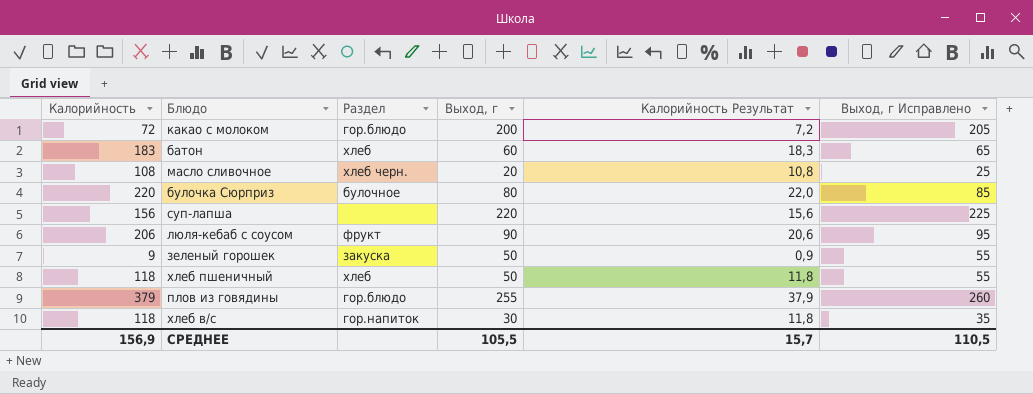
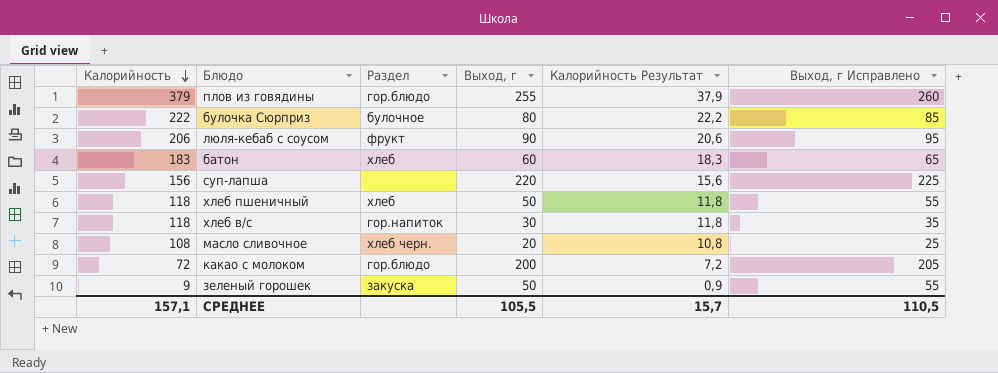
row order: none -> Калорийность descending
булочка Сюрприз | Калорийность: 220 -> 222
булочка Сюрприз | Калорийность Результат: 22,0 -> 22,2
СРЕДНЕЕ | Калорийность: 156,9 -> 157,1

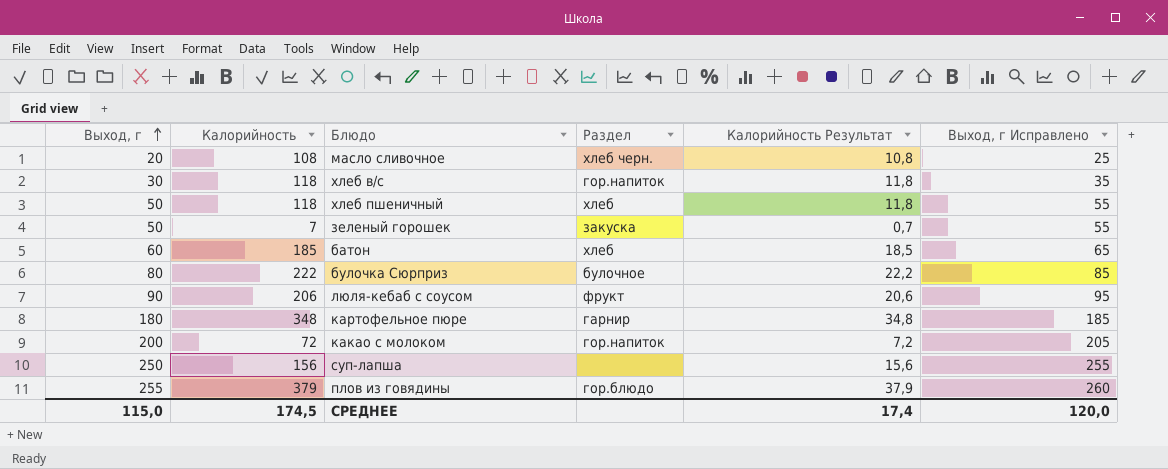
row order: Калорийность descending -> Выход, г ascending
column Выход, г | position: 4 -> 1
зеленый горошек | Калорийность: 9 -> 7
зеленый горошек | Калорийность Результат: 0,9 -> 0,7
батон | Калорийность: 183 -> 185
батон | Калорийность Результат: 18,3 -> 18,5
row картофельное пюре: none -> 180 | 348 | гарнир | 34,8 | 185
какао с молоком | Раздел: гор.блюдо -> гор.напиток
суп-лапша | Выход, г: 220 -> 250
суп-лапша | Выход, г Исправлено: 225 -> 255
СРЕДНЕЕ | Выход, г: 105,5 -> 115,0
СРЕДНЕЕ | Калорийность: 157,1 -> 174,5
СРЕДНЕЕ | Калорийность Результат: 15,7 -> 17,4
СРЕДНЕЕ | Выход, г Исправлено: 110,5 -> 120,0

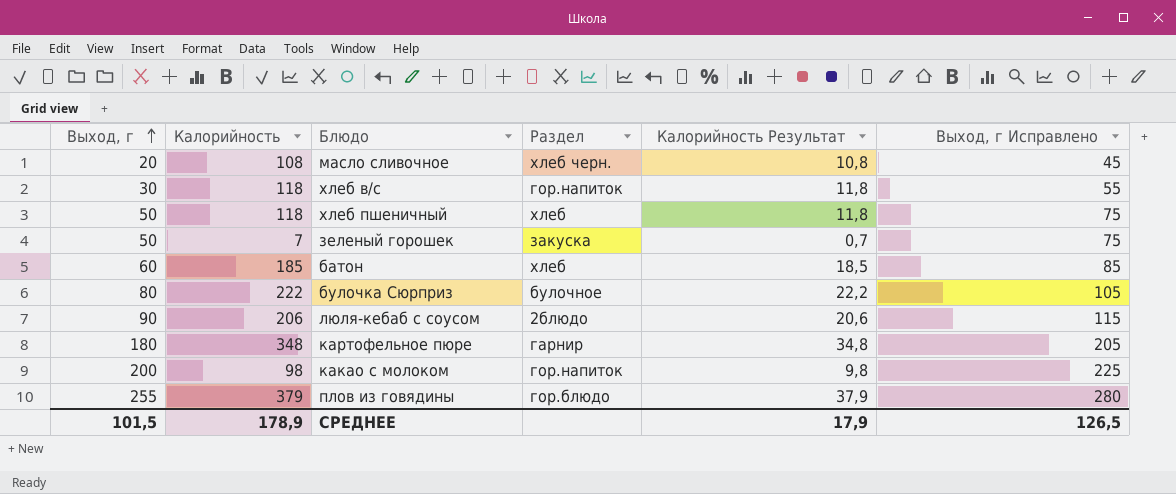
column Выход, г Исправлено | formula: [Выход, г] + 5 -> [Выход, г] + 25
row суп-лапша: 250 | 156 | none | 15,6 | 255 -> none
люля-кебаб с соусом | Раздел: фрукт -> 2блюдо
какао с молоком | Калорийность: 72 -> 98
какао с молоком | Калорийность Результат: 7,2 -> 9,8
СРЕДНЕЕ | Выход, г: 115,0 -> 101,5
СРЕДНЕЕ | Калорийность: 174,5 -> 178,9
СРЕДНЕЕ | Калорийность Результат: 17,4 -> 17,9
СРЕДНЕЕ | Выход, г Исправлено: 120,0 -> 126,5

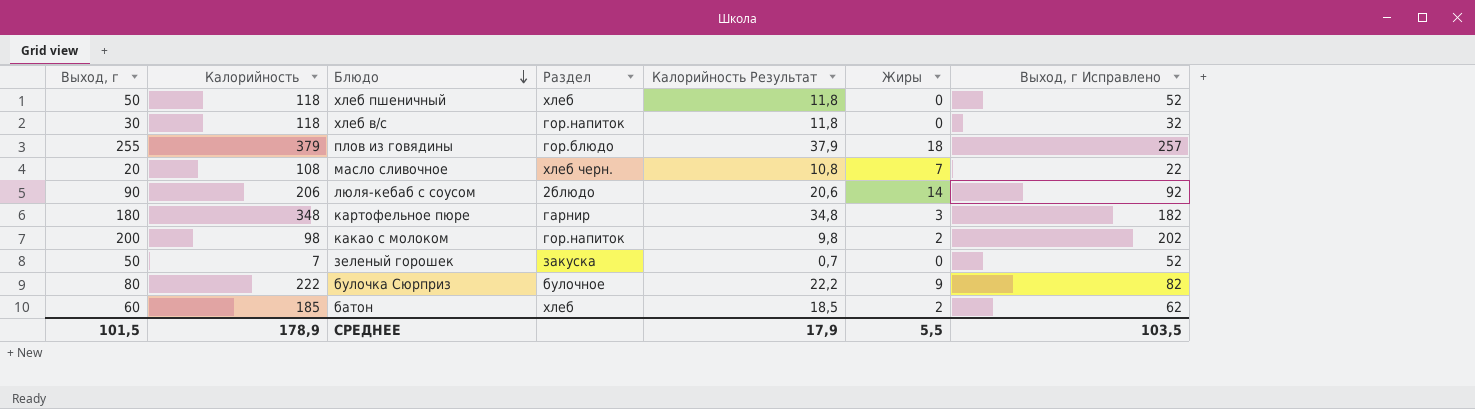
row order: Выход, г ascending -> Блюдо descending
column Жиры | position: none -> 6
column Выход, г Исправлено | formula: [Выход, г] + 25 -> [Выход, г] + 2
СРЕДНЕЕ | Выход, г Исправлено: 126,5 -> 103,5

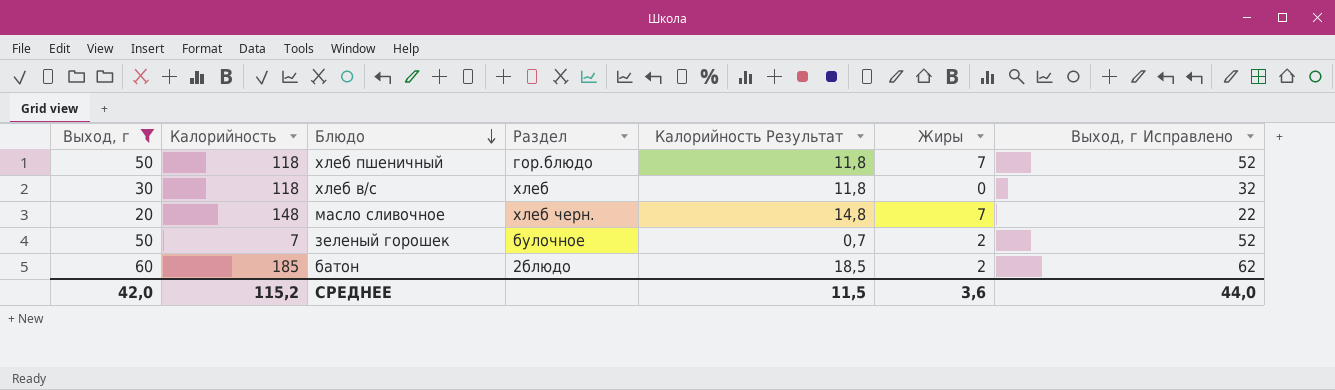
filter: none -> Выход, г <= 60
хлеб пшеничный | Раздел: хлеб -> гор.блюдо
хлеб пшеничный | Жиры: 0 -> 7
хлеб в/с | Раздел: гор.напиток -> хлеб
масло сливочное | Калорийность: 108 -> 148
масло сливочное | Калорийность Результат: 10,8 -> 14,8
зеленый горошек | Раздел: закуска -> булочное
зеленый горошек | Жиры: 0 -> 2
батон | Раздел: хлеб -> 2блюдо
СРЕДНЕЕ | Выход, г: 101,5 -> 42,0
СРЕДНЕЕ | Калорийность: 178,9 -> 115,2
СРЕДНЕЕ | Калорийность Результат: 17,9 -> 11,5
СРЕДНЕЕ | Жиры: 5,5 -> 3,6
СРЕДНЕЕ | Выход, г Исправлено: 103,5 -> 44,0

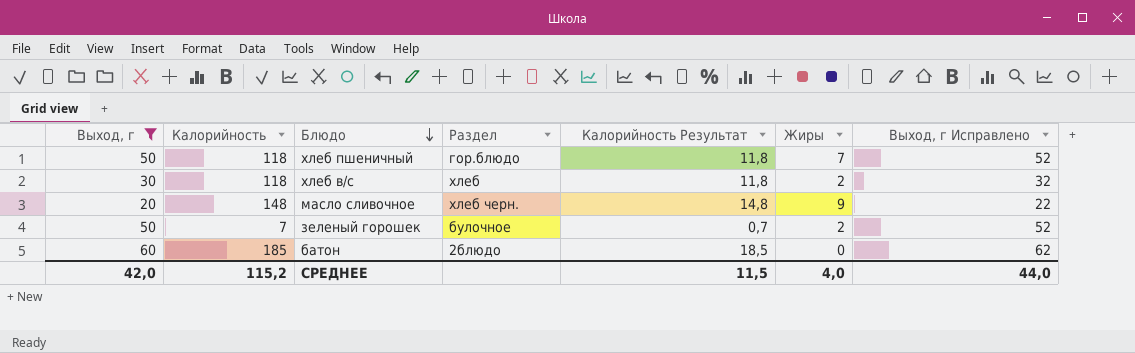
хлеб в/с | Жиры: 0 -> 2
масло сливочное | Жиры: 7 -> 9
батон | Жиры: 2 -> 0
СРЕДНЕЕ | Жиры: 3,6 -> 4,0

